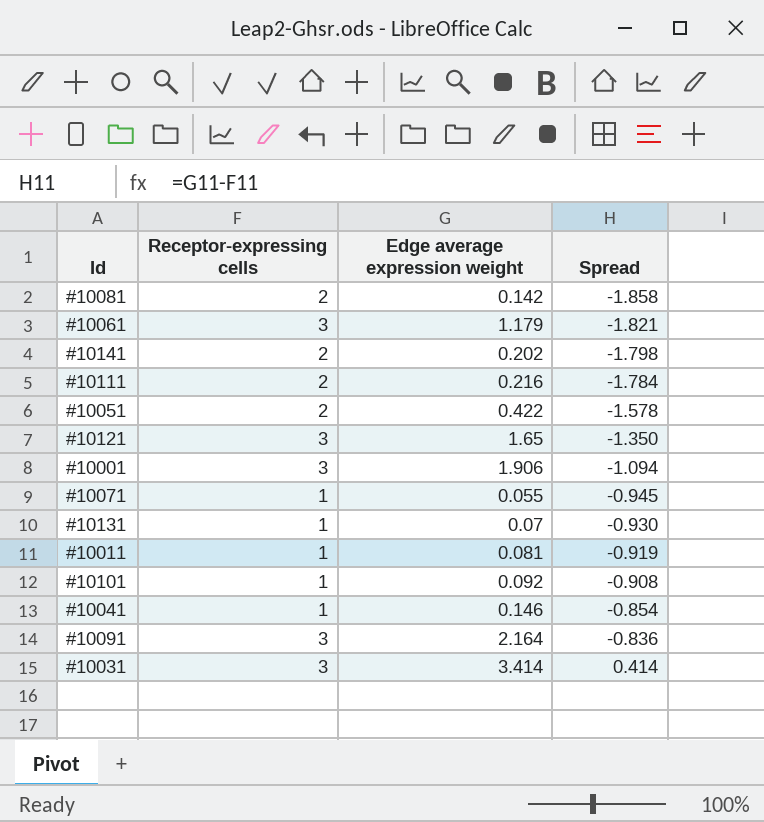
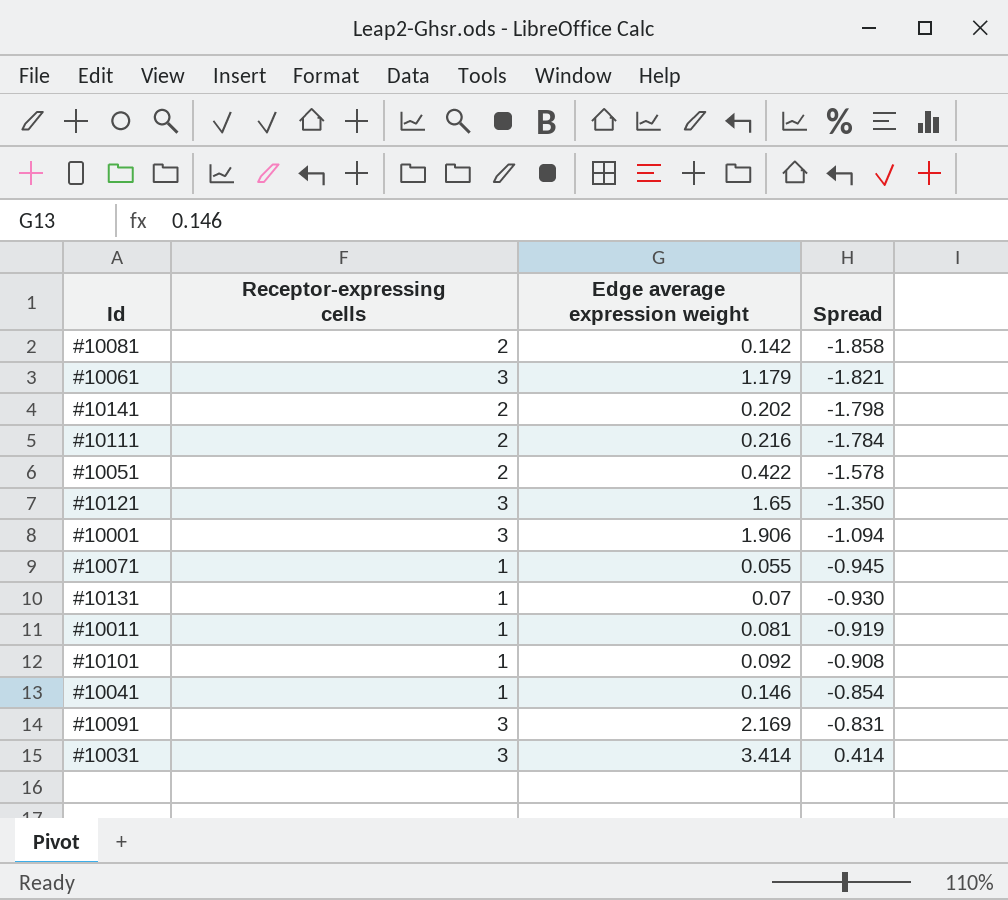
#10091 | Edge average expression weight: 2.164 -> 2.169
#10091 | Spread: -0.836 -> -0.831

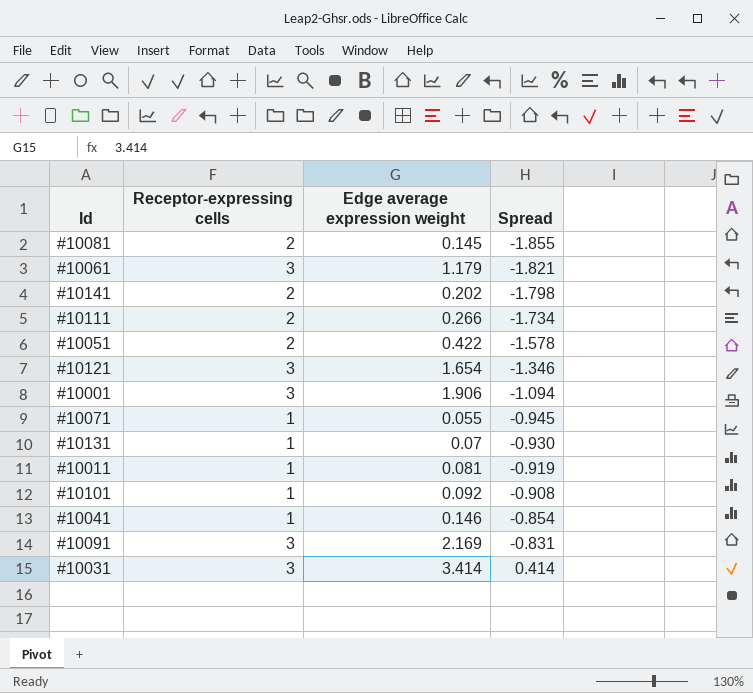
#10081 | Edge average expression weight: 0.142 -> 0.145
#10081 | Spread: -1.858 -> -1.855
#10111 | Edge average expression weight: 0.216 -> 0.266
#10111 | Spread: -1.784 -> -1.734
#10121 | Edge average expression weight: 1.65 -> 1.654
#10121 | Spread: -1.350 -> -1.346

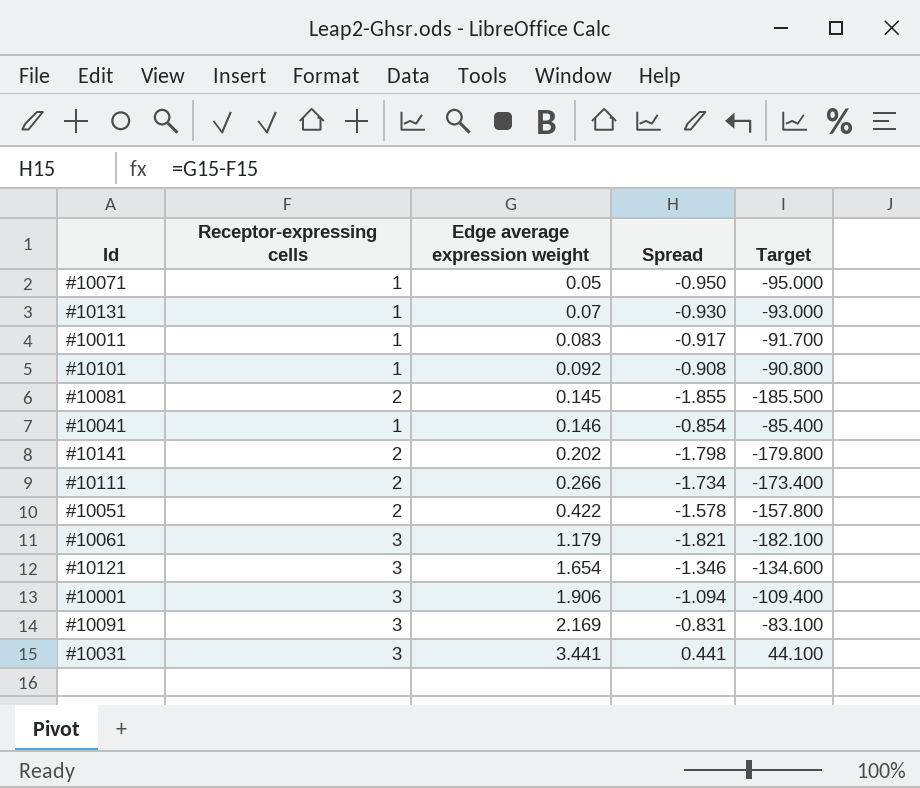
row order: Spread ascending -> Edge average expression weight ascending
column Target | formula: none -> [Spread] * 100
#10071 | Edge average expression weight: 0.055 -> 0.05
#10071 | Spread: -0.945 -> -0.950
#10011 | Edge average expression weight: 0.081 -> 0.083
#10011 | Spread: -0.919 -> -0.917
#10031 | Edge average expression weight: 3.414 -> 3.441
#10031 | Spread: 0.414 -> 0.441

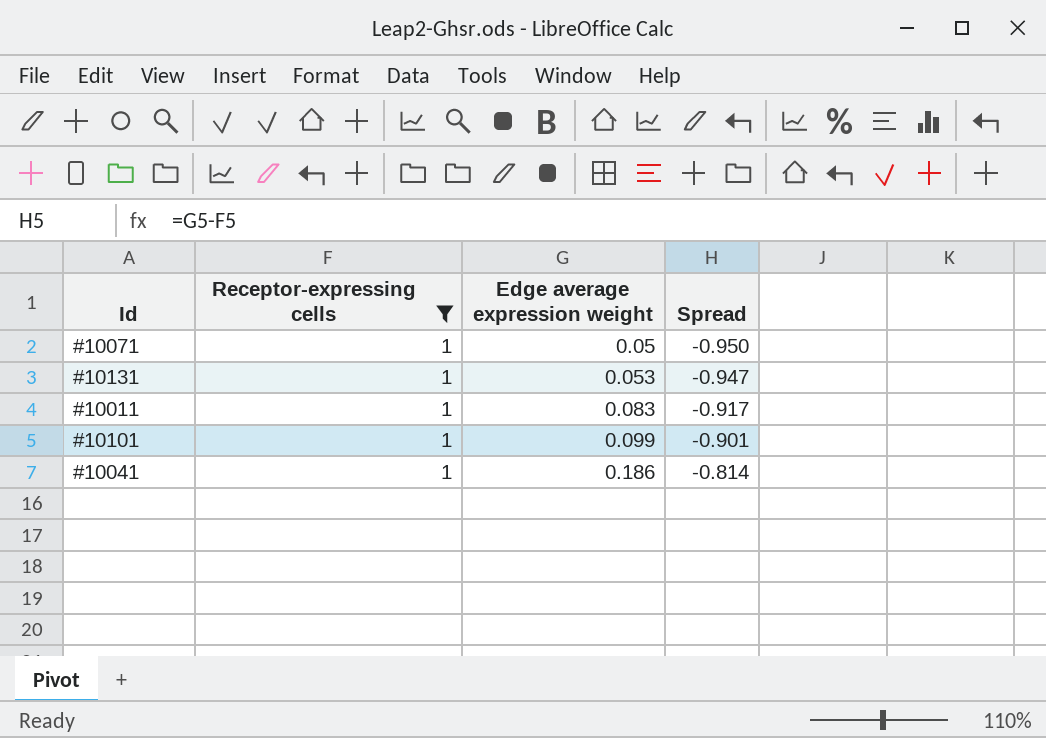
filter: none -> Receptor-expressing cells = 1
column Target | formula: [Spread] * 100 -> none
#10131 | Edge average expression weight: 0.07 -> 0.053
#10131 | Spread: -0.930 -> -0.947
#10101 | Edge average expression weight: 0.092 -> 0.099
#10101 | Spread: -0.908 -> -0.901
#10041 | Edge average expression weight: 0.146 -> 0.186
#10041 | Spread: -0.854 -> -0.814

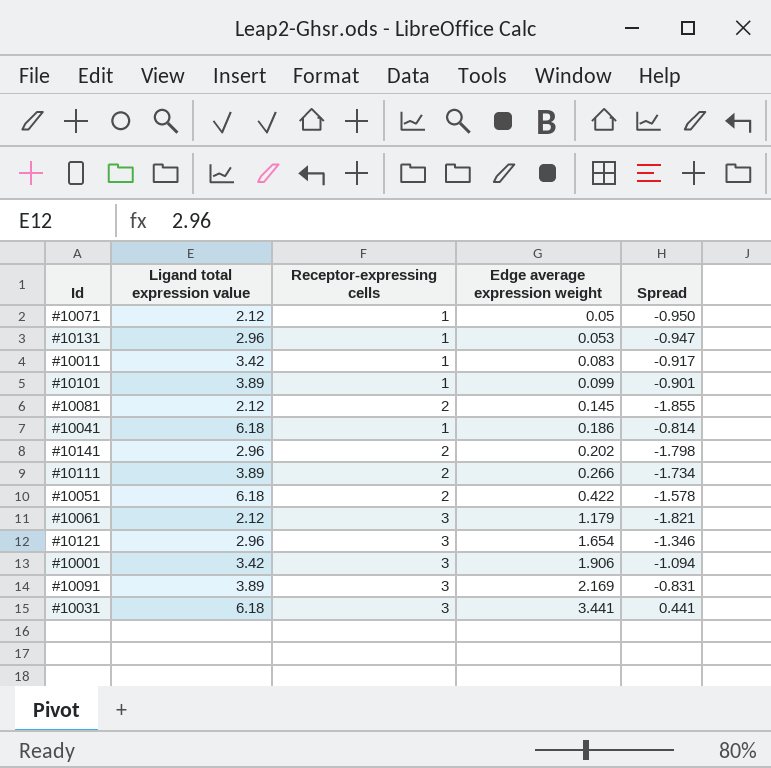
filter: Receptor-expressing cells = 1 -> none
column Ligand total expression value | position: none -> 2

